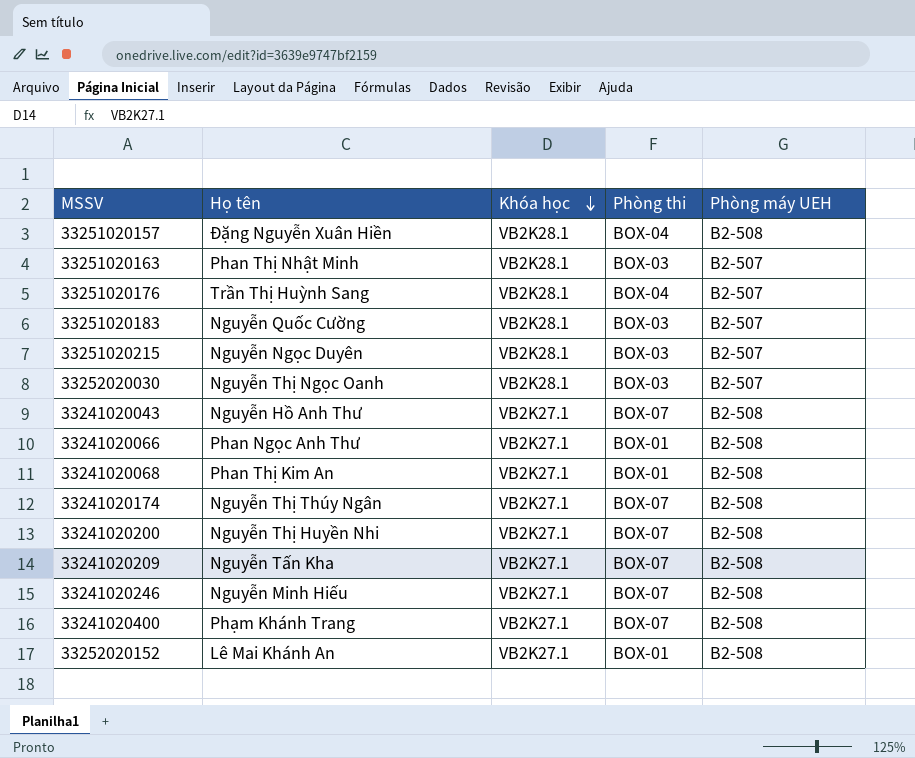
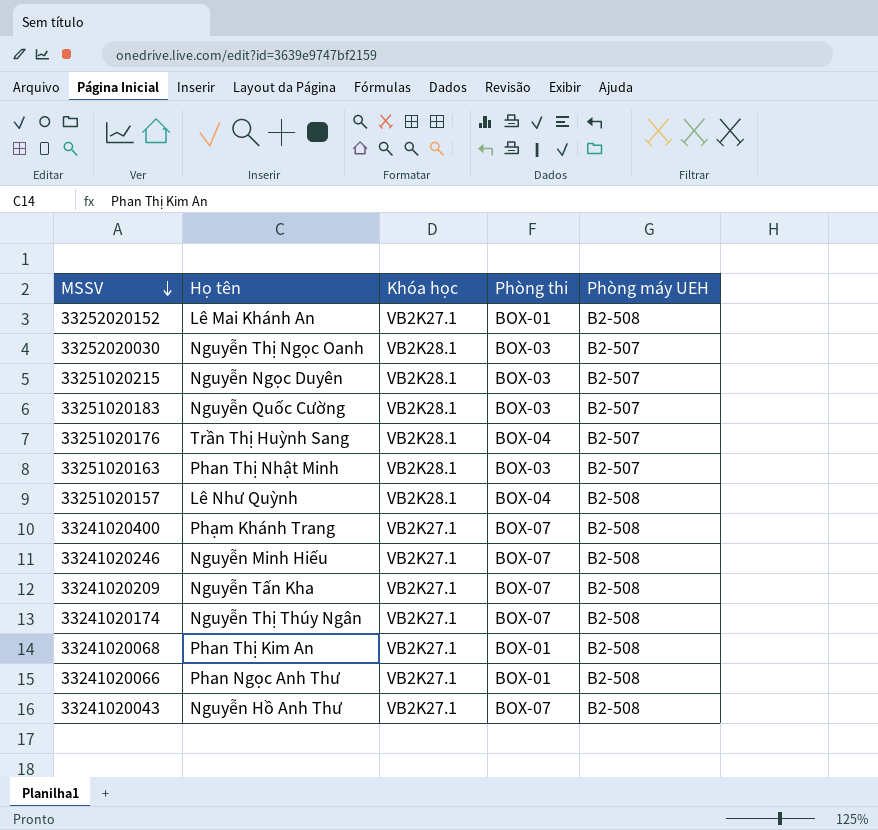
row order: Khóa học descending -> MSSV descending
row 33241020200: Nguyễn Thị Huyền Nhi | VB2K27.1 | BOX-07 | B2-508 -> none
33251020157 | Họ tên: Đặng Nguyễn Xuân Hiền -> Lê Như Quỳnh

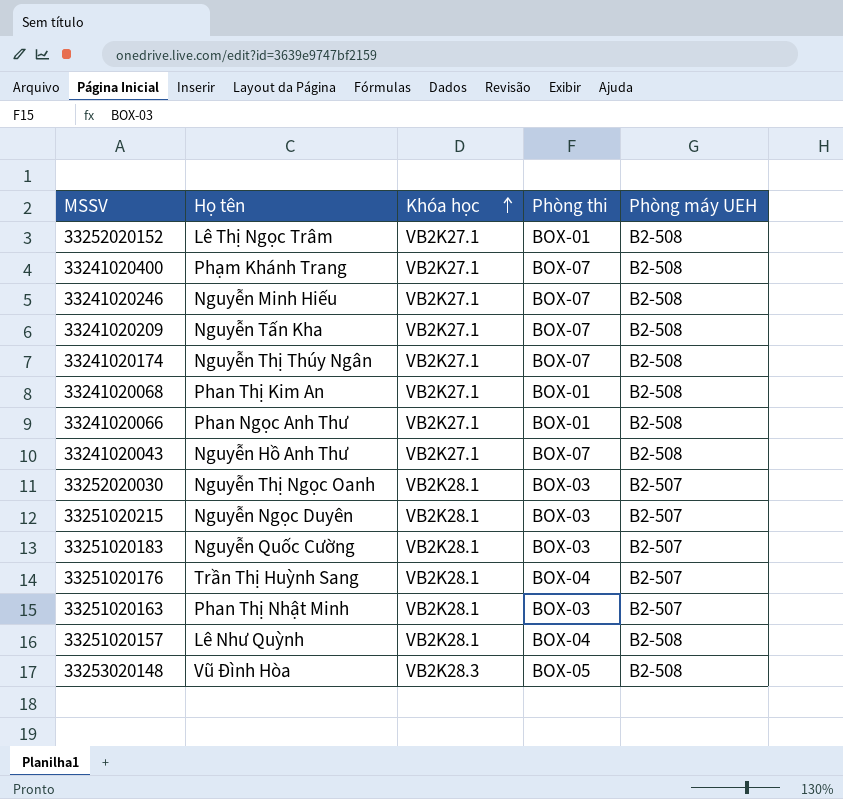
row order: MSSV descending -> Khóa học ascending
33252020152 | Họ tên: Lê Mai Khánh An -> Lê Thị Ngọc Trâm
row 33253020148: none -> Vũ Đình Hòa | VB2K28.3 | BOX-05 | B2-508

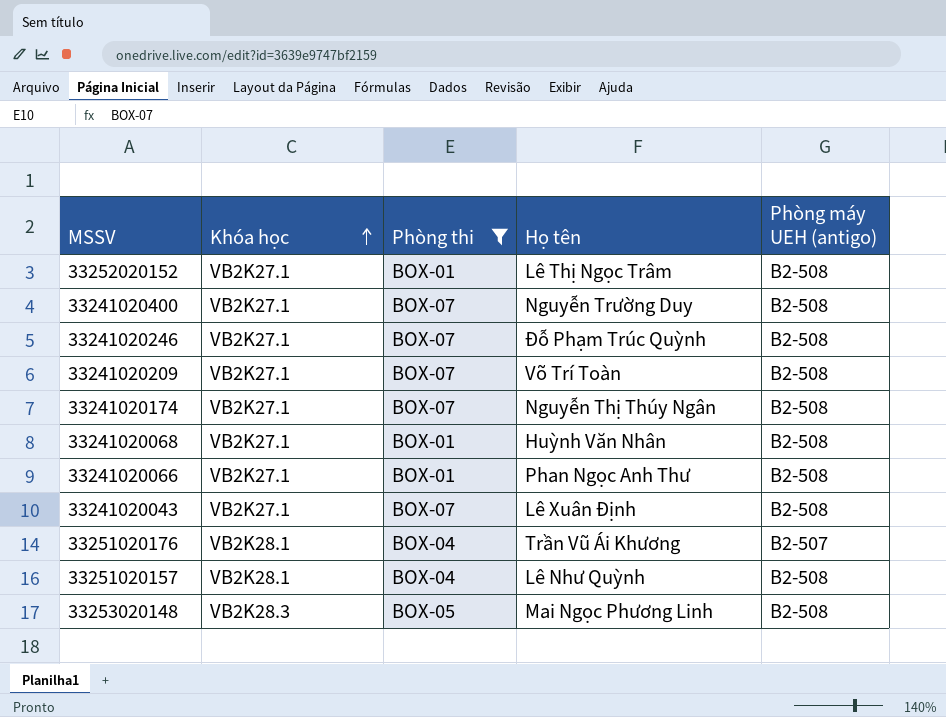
filter: none -> Phòng thi != BOX-03
column Họ tên | position: 2 -> 4
column name: Phòng máy UEH -> Phòng máy UEH (antigo)
33241020400 | Họ tên: Phạm Khánh Trang -> Nguyễn Trường Duy
33241020246 | Họ tên: Nguyễn Minh Hiếu -> Đỗ Phạm Trúc Quỳnh
33241020209 | Họ tên: Nguyễn Tấn Kha -> Võ Trí Toàn
33241020068 | Họ tên: Phan Thị Kim An -> Huỳnh Văn Nhân
33241020043 | Họ tên: Nguyễn Hồ Anh Thư -> Lê Xuân Định
33251020176 | Họ tên: Trần Thị Huỳnh Sang -> Trần Vũ Ái Khương
33253020148 | Họ tên: Vũ Đình Hòa -> Mai Ngọc Phương Linh

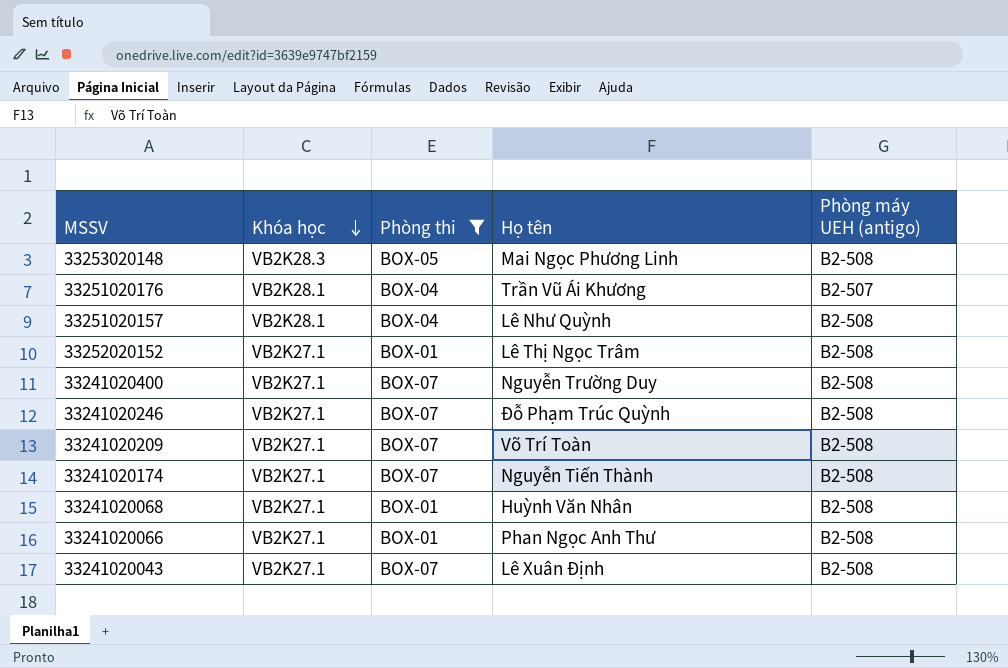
row order: Khóa học ascending -> Khóa học descending
33241020174 | Họ tên: Nguyễn Thị Thúy Ngân -> Nguyễn Tiến Thành

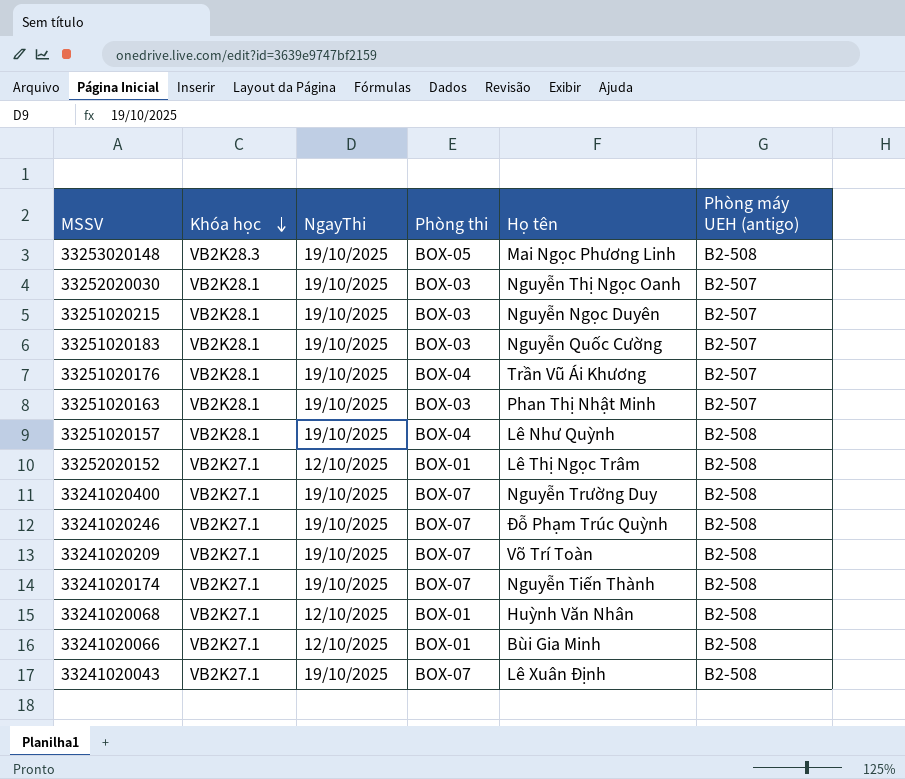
filter: Phòng thi != BOX-03 -> none
column NgayThi | position: none -> 3
33241020066 | Họ tên: Phan Ngọc Anh Thư -> Bùi Gia Minh

